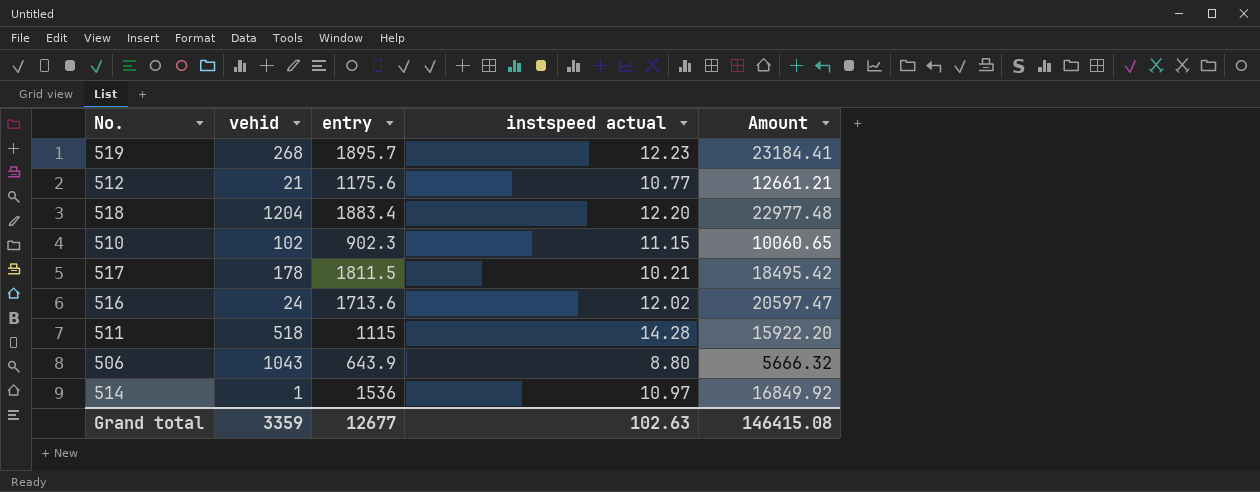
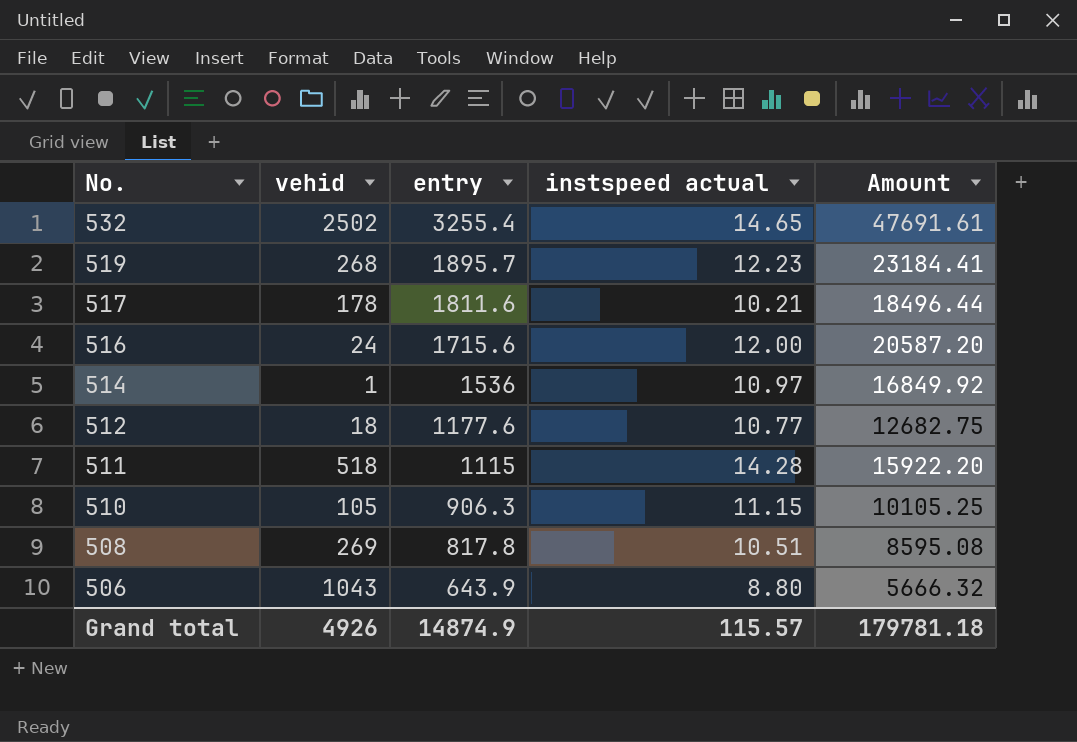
row order: none -> No. descending
row 518: 1204 | 1883.4 | 12.20 | 22977.48 -> none
row 532: none -> 2502 | 3255.4 | 14.65 | 47691.61
517 | entry: 1811.5 -> 1811.6
517 | Amount: 18495.42 -> 18496.44
516 | entry: 1713.6 -> 1715.6
516 | instspeed actual: 12.02 -> 12.00
516 | Amount: 20597.47 -> 20587.20
512 | vehid: 21 -> 18
512 | entry: 1175.6 -> 1177.6
512 | Amount: 12661.21 -> 12682.75
510 | vehid: 102 -> 105
510 | entry: 902.3 -> 906.3
510 | Amount: 10060.65 -> 10105.25
row 508: none -> 269 | 817.8 | 10.51 | 8595.08
Grand total | vehid: 3359 -> 4926
Grand total | entry: 12677 -> 14874.9
Grand total | instspeed actual: 102.63 -> 115.57
Grand total | Amount: 146415.08 -> 179781.18

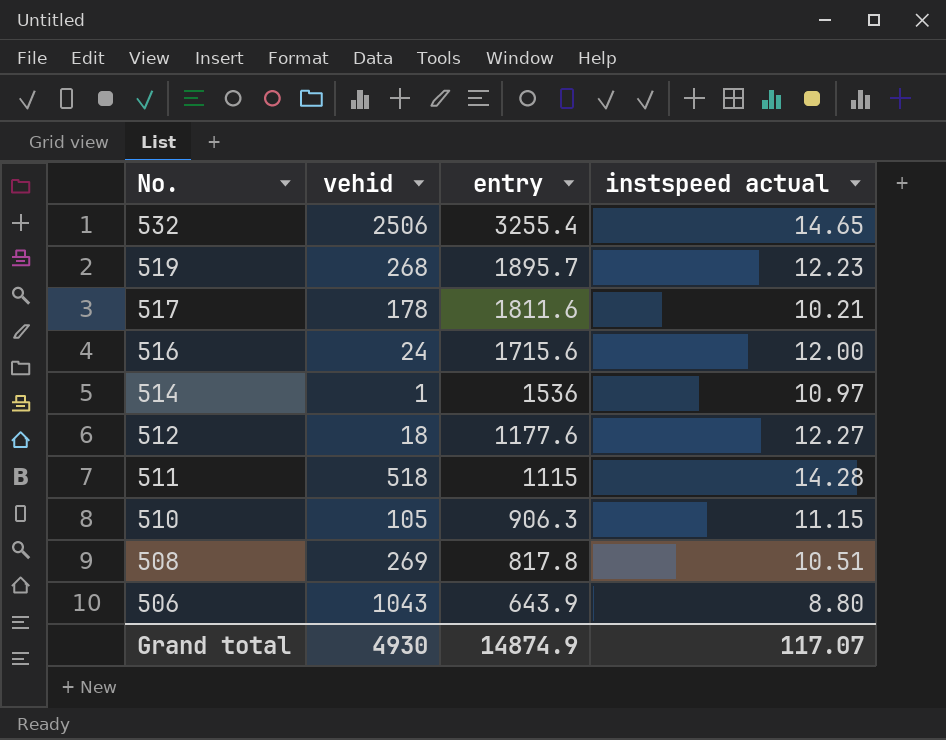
column Amount | formula: [entry] * [instspeed actual] -> none
532 | vehid: 2502 -> 2506
512 | instspeed actual: 10.77 -> 12.27
Grand total | vehid: 4926 -> 4930
Grand total | instspeed actual: 115.57 -> 117.07

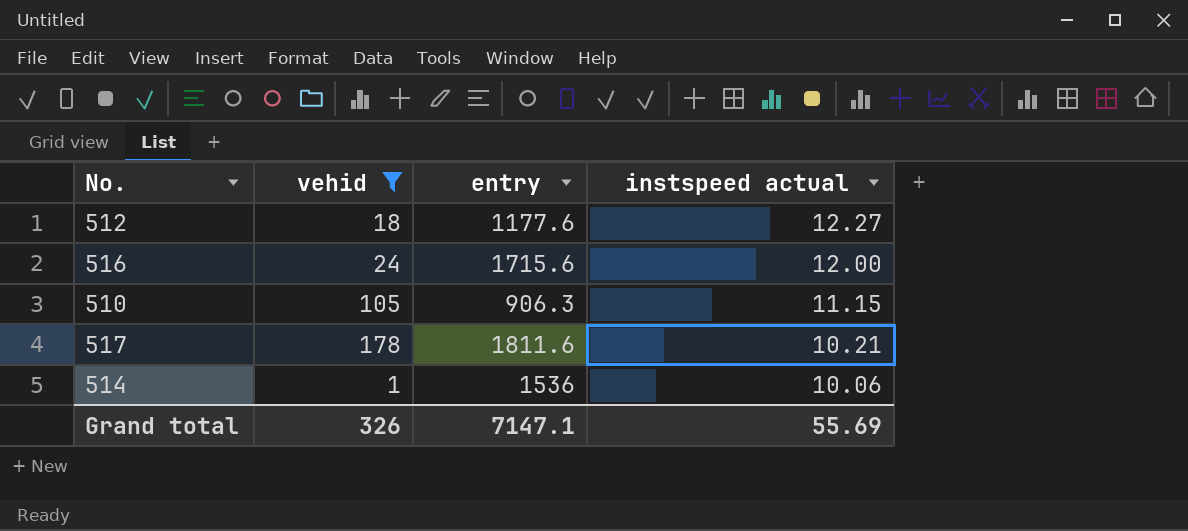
filter: none -> vehid <= 178
row order: No. descending -> instspeed actual descending
514 | instspeed actual: 10.97 -> 10.06
Grand total | vehid: 4930 -> 326
Grand total | entry: 14874.9 -> 7147.1
Grand total | instspeed actual: 117.07 -> 55.69

